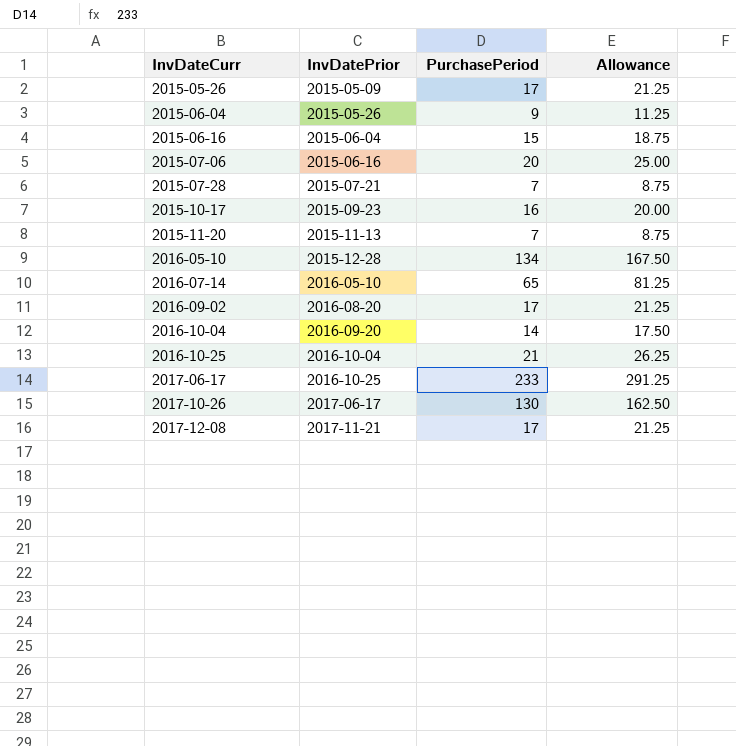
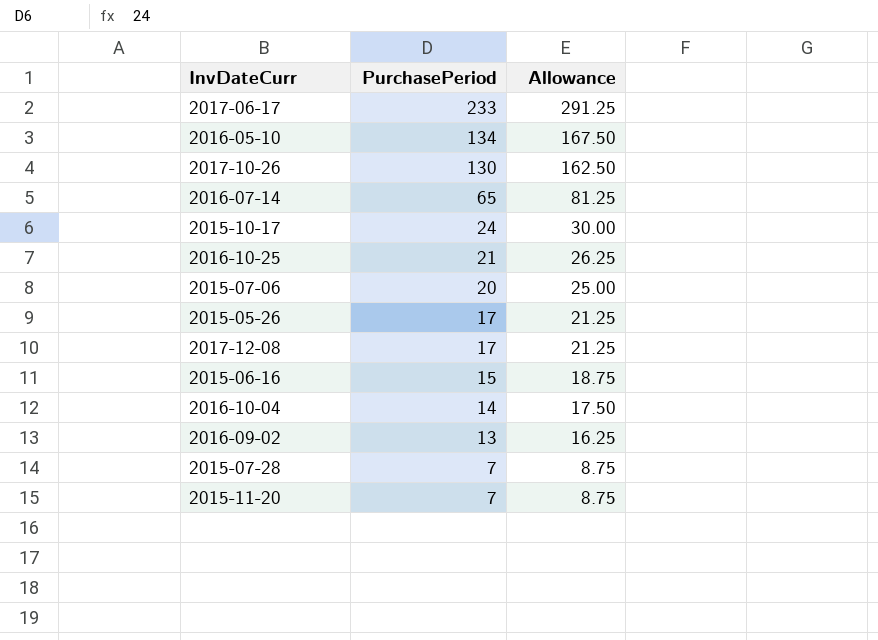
row order: InvDateCurr ascending -> PurchasePeriod descending
column InvDatePrior | position: 2 -> none
row 2015-06-04: 2015-05-26 | 9 | 11.25 -> none
2015-10-17 | PurchasePeriod: 16 -> 24
2015-10-17 | Allowance: 20.00 -> 30.00
2016-09-02 | PurchasePeriod: 17 -> 13
2016-09-02 | Allowance: 21.25 -> 16.25

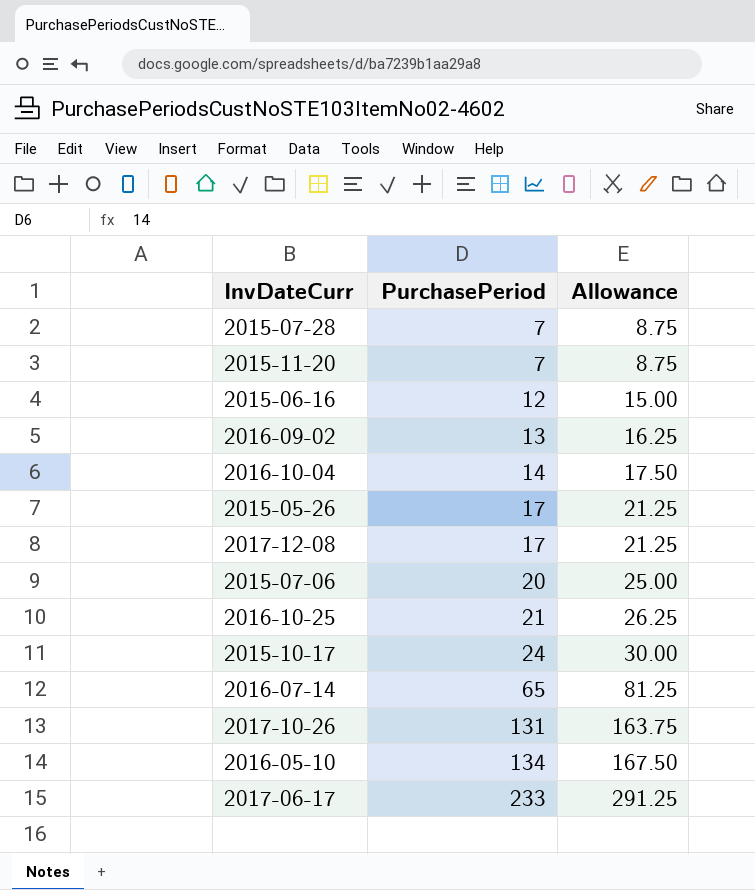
row order: PurchasePeriod descending -> PurchasePeriod ascending
2015-06-16 | PurchasePeriod: 15 -> 12
2015-06-16 | Allowance: 18.75 -> 15.00
2017-10-26 | PurchasePeriod: 130 -> 131
2017-10-26 | Allowance: 162.50 -> 163.75

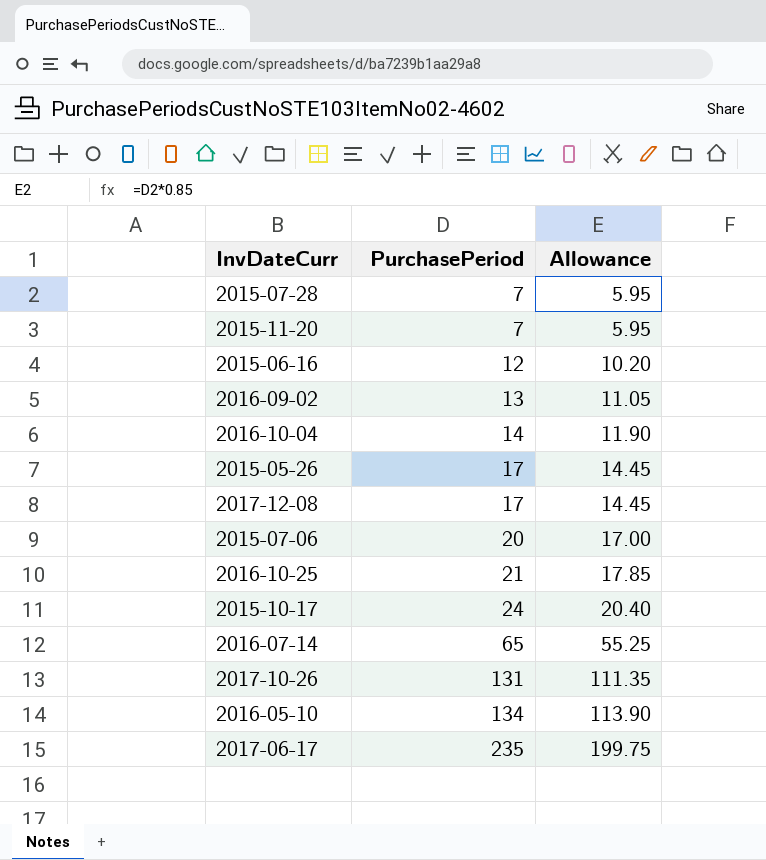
column Allowance | formula: [PurchasePeriod] * 1.25 -> [PurchasePeriod] * 0.85
2017-06-17 | PurchasePeriod: 233 -> 235

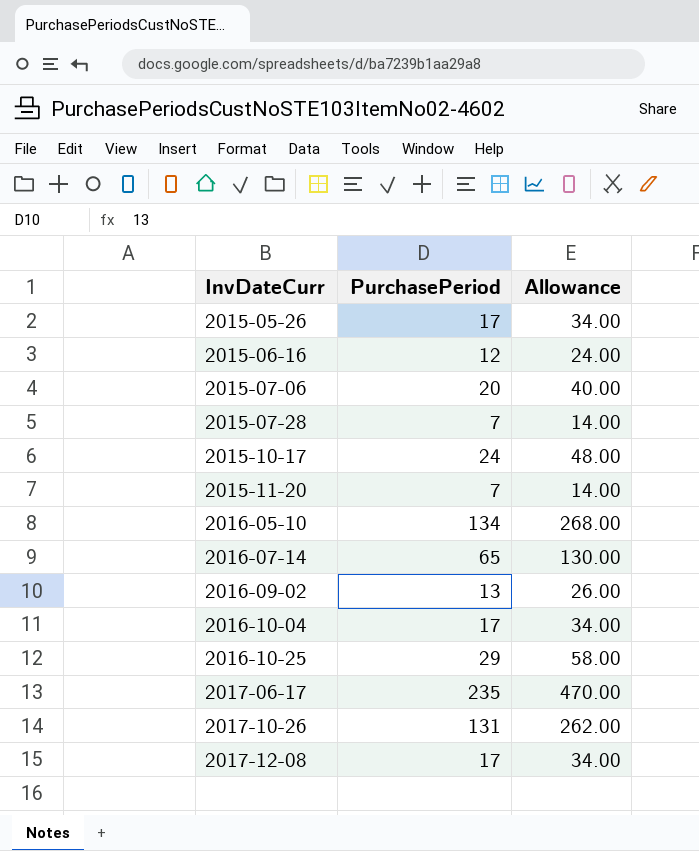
row order: PurchasePeriod ascending -> InvDateCurr ascending
column Allowance | formula: [PurchasePeriod] * 0.85 -> [PurchasePeriod] * 2
2016-10-04 | PurchasePeriod: 14 -> 17
2016-10-25 | PurchasePeriod: 21 -> 29

